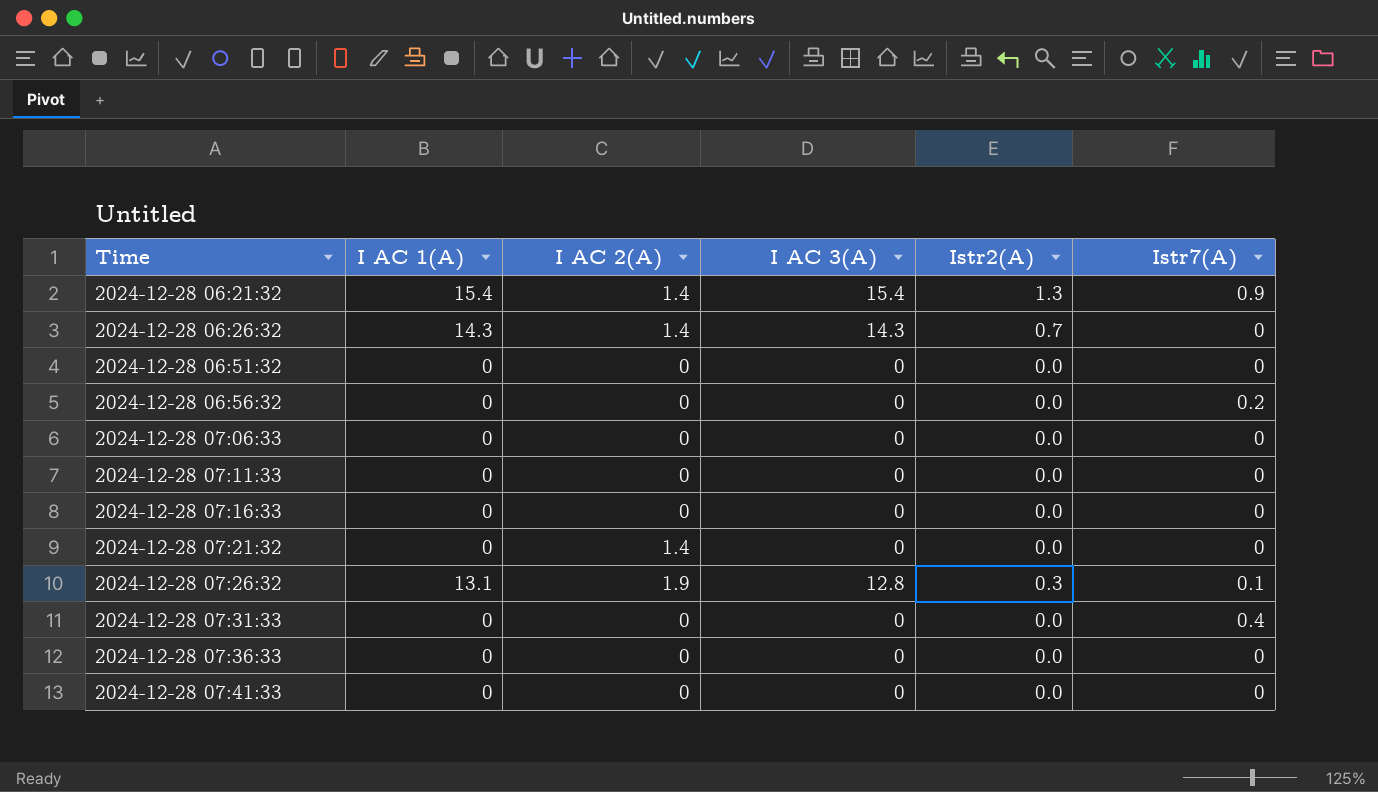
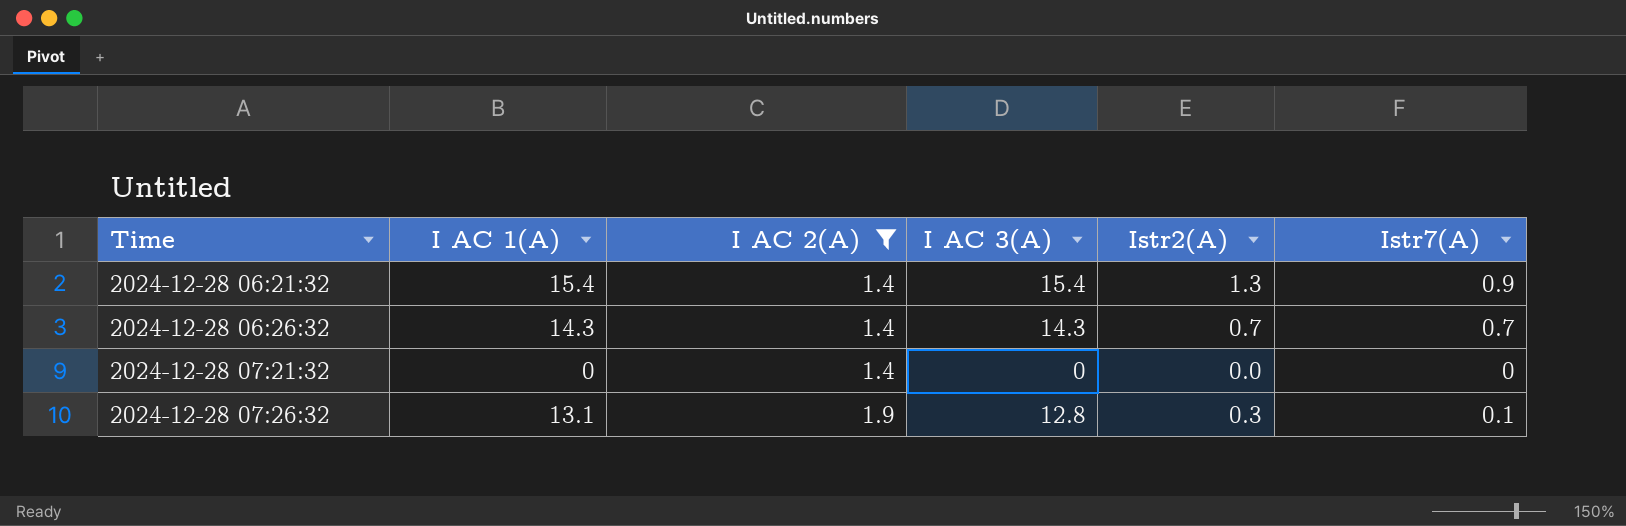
filter: none -> I AC 2(A) != 0
2024-12-28 06:26:32 | Istr7(A): 0 -> 0.7

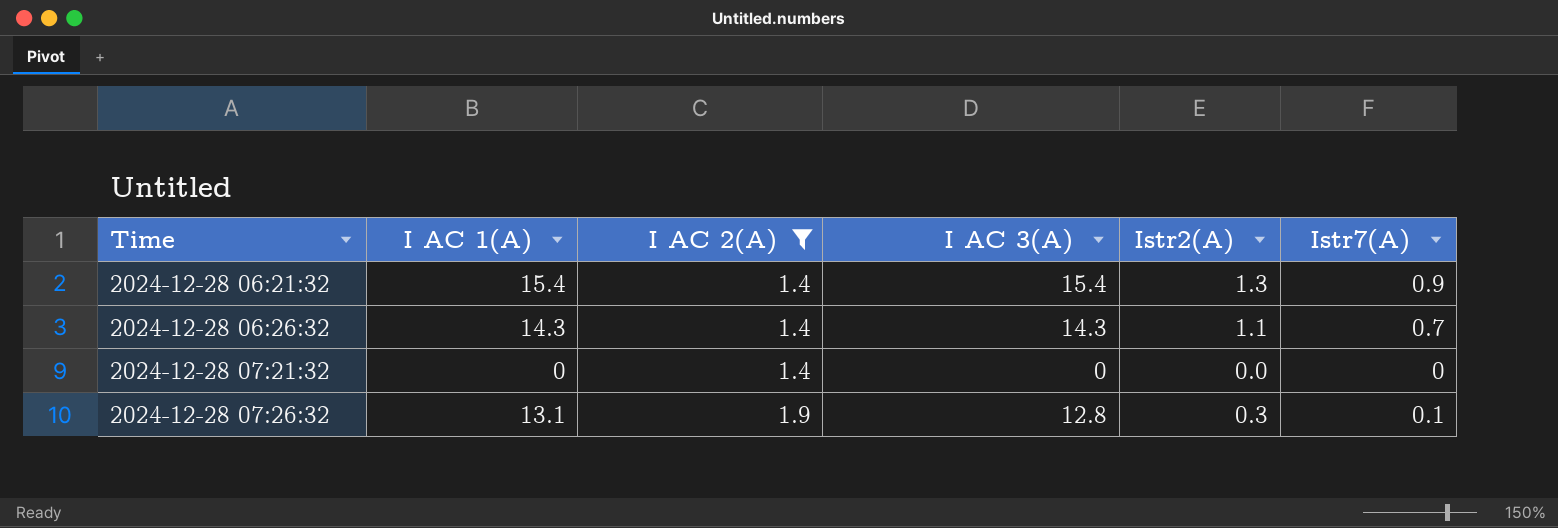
2024-12-28 06:26:32 | Istr2(A): 0.7 -> 1.1

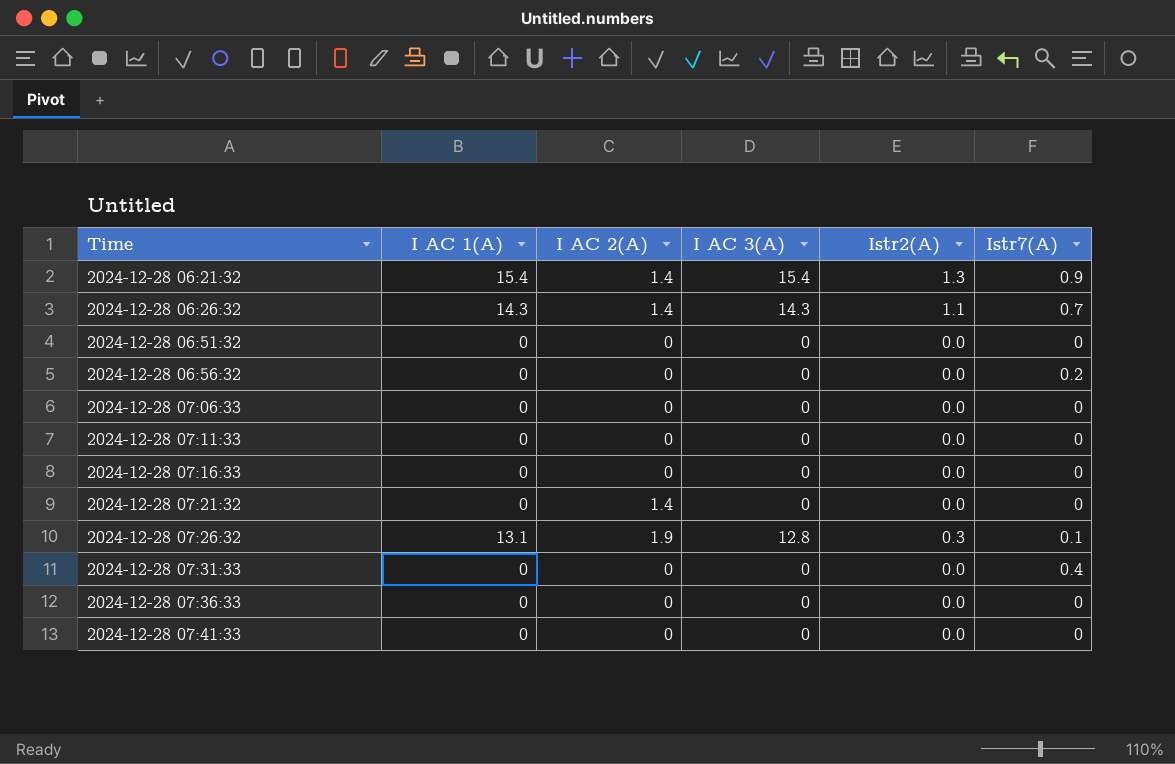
filter: I AC 2(A) != 0 -> none

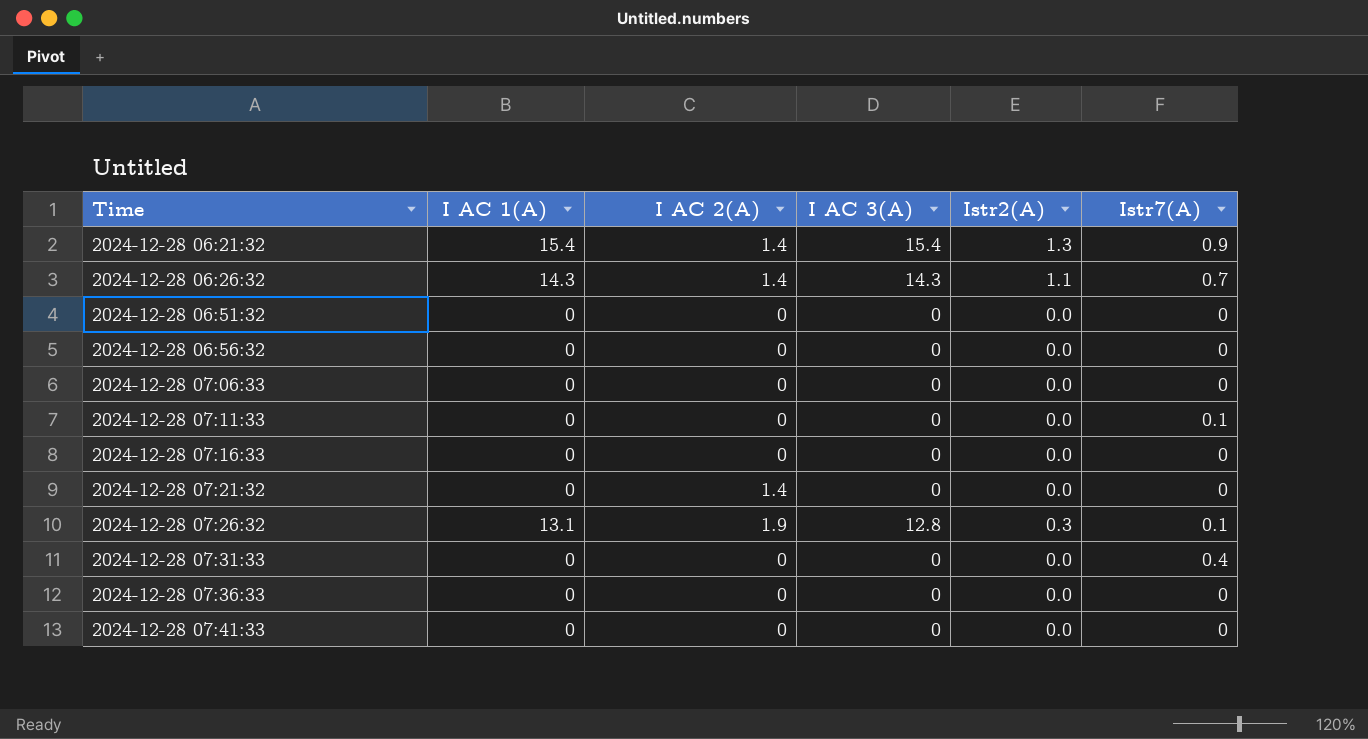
2024-12-28 06:56:32 | Istr7(A): 0.2 -> 0
2024-12-28 07:11:33 | Istr7(A): 0 -> 0.1

